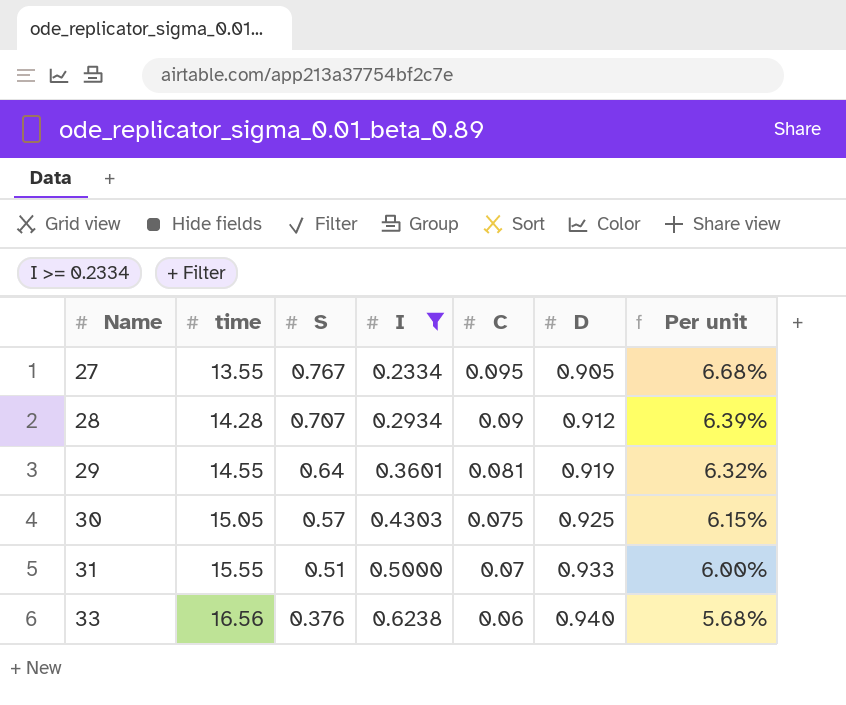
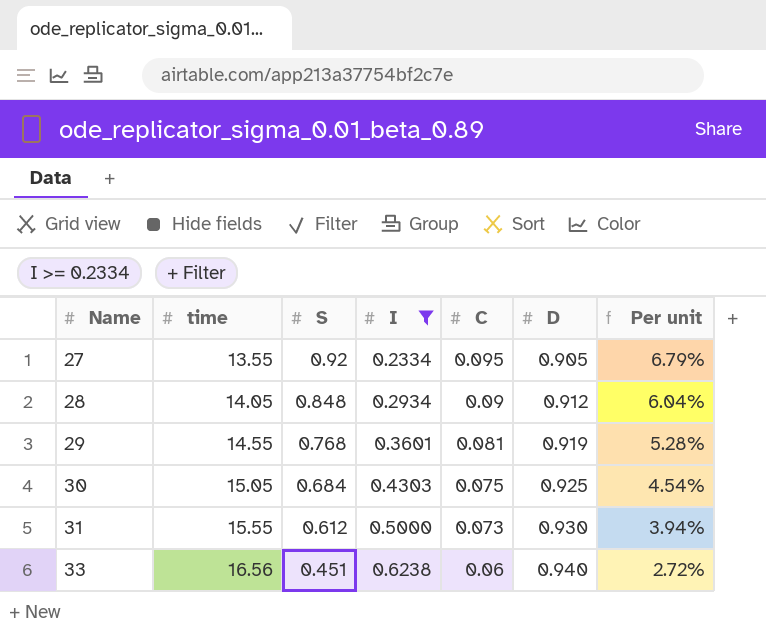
column Per unit | formula: [D] / [time] -> [S] / [time]
27 | S: 0.767 -> 0.92
28 | time: 14.28 -> 14.05
28 | S: 0.707 -> 0.848
29 | S: 0.64 -> 0.768
30 | S: 0.57 -> 0.684
31 | S: 0.51 -> 0.612
31 | C: 0.07 -> 0.073
31 | D: 0.933 -> 0.930
33 | S: 0.376 -> 0.451

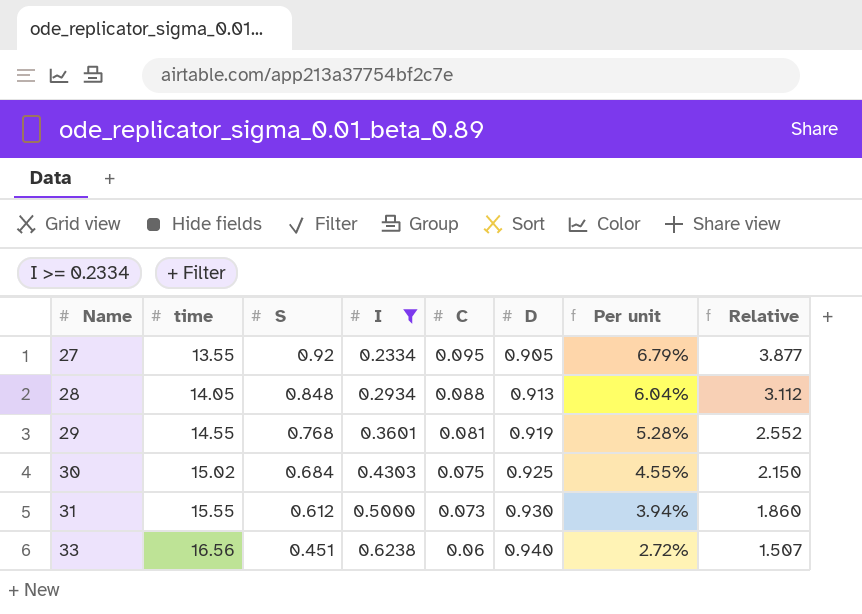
column Relative | formula: none -> [D] / [I]
28 | C: 0.09 -> 0.088
28 | D: 0.912 -> 0.913
30 | time: 15.05 -> 15.02
30 | Per unit: 4.54% -> 4.55%

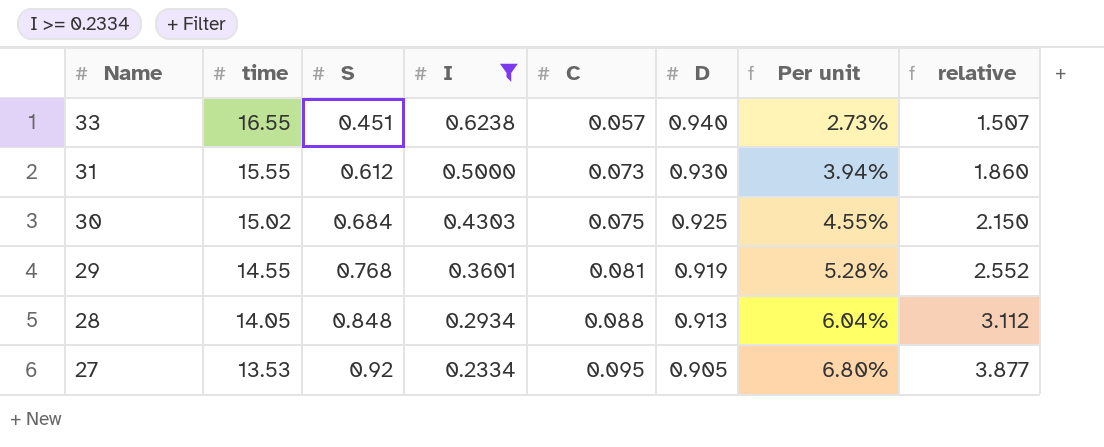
row order: Name ascending -> Name descending
column name: Relative -> relative
33 | time: 16.56 -> 16.55
33 | C: 0.06 -> 0.057
33 | Per unit: 2.72% -> 2.73%
27 | time: 13.55 -> 13.53
27 | Per unit: 6.79% -> 6.80%

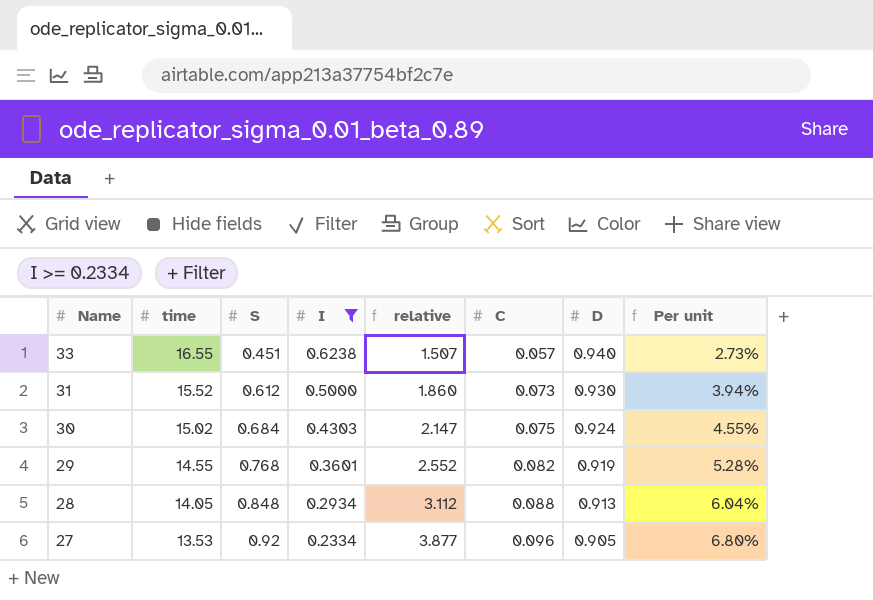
column relative | position: 8 -> 5
31 | time: 15.55 -> 15.52
30 | relative: 2.150 -> 2.147
30 | D: 0.925 -> 0.924
29 | C: 0.081 -> 0.082
27 | C: 0.095 -> 0.096

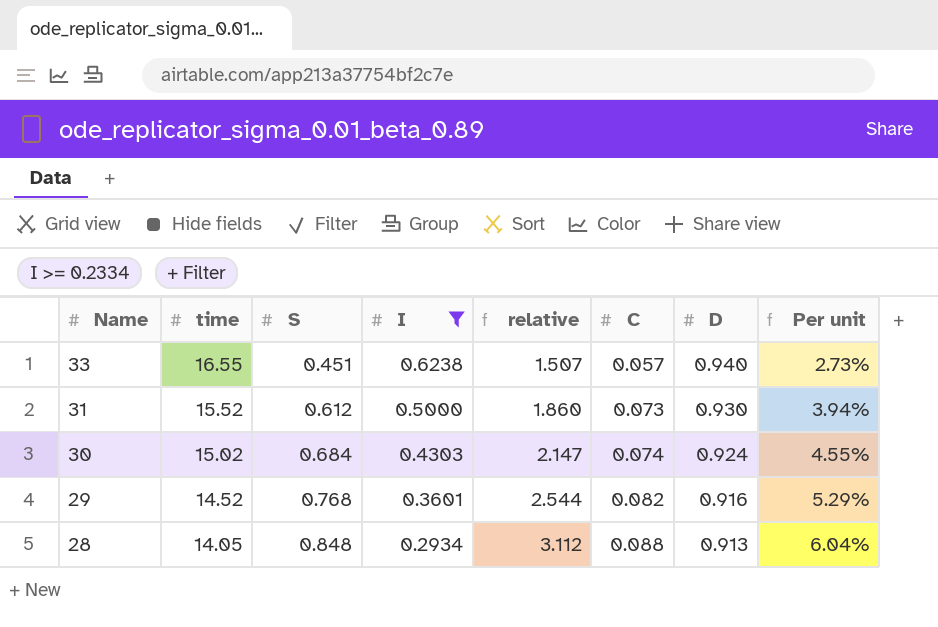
row 27: 13.53 | 0.92 | 0.2334 | 3.877 | 0.096 | 0.905 | 6.80% -> none
30 | C: 0.075 -> 0.074
29 | time: 14.55 -> 14.52
29 | relative: 2.552 -> 2.544
29 | D: 0.919 -> 0.916
29 | Per unit: 5.28% -> 5.29%

